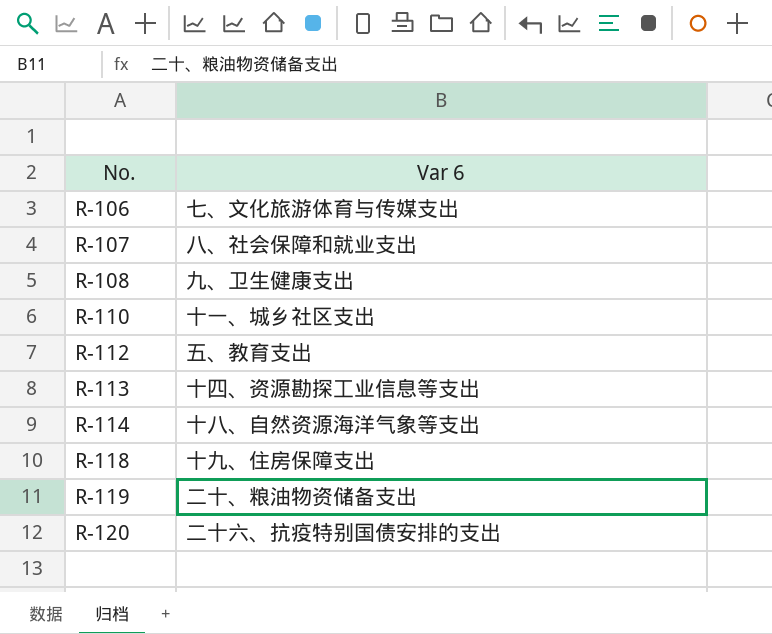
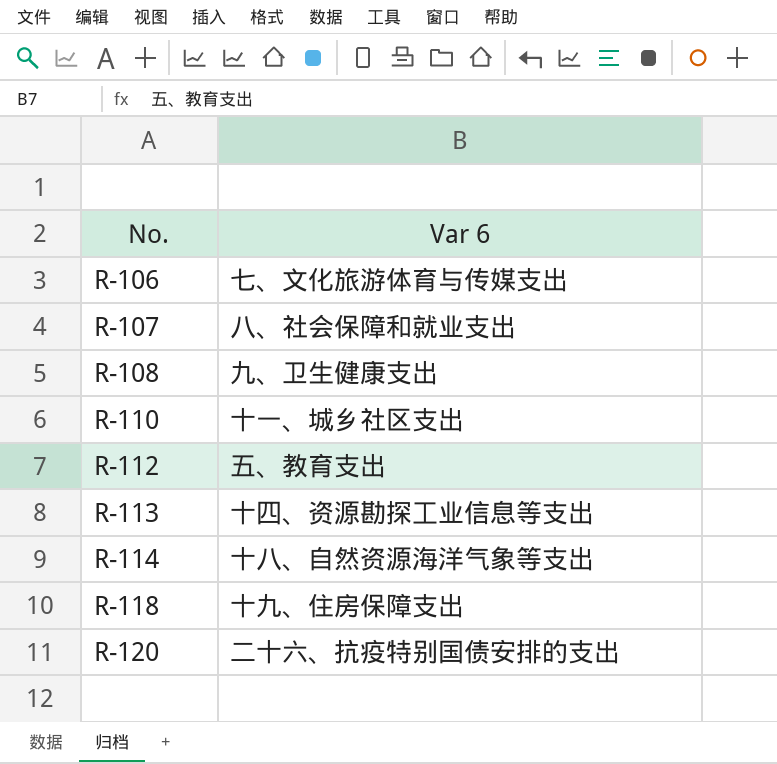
row R-119: 二十、粮油物资储备支出 -> none

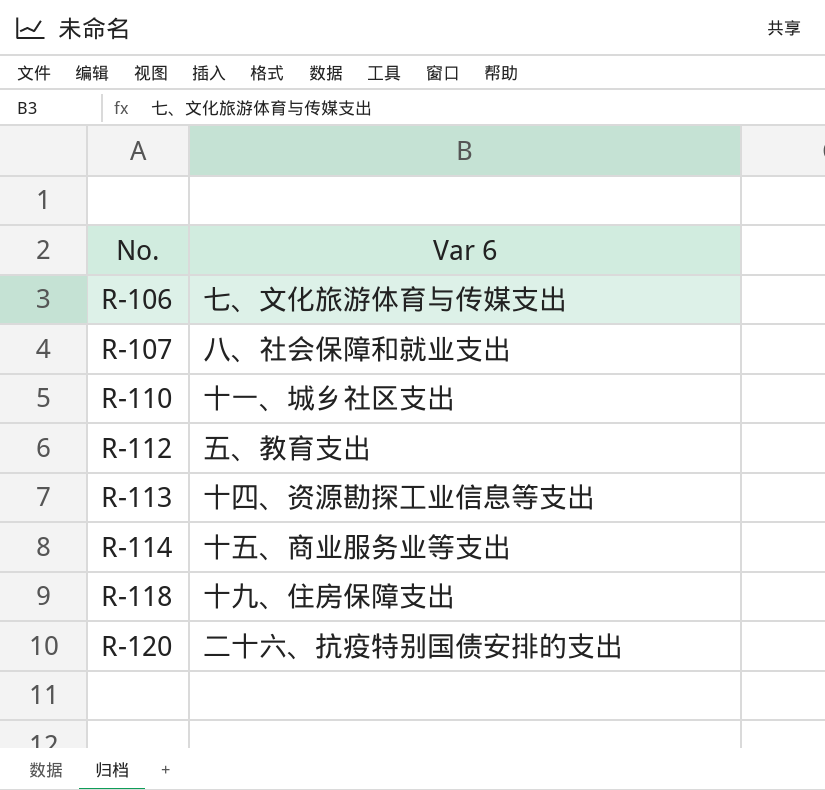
row R-108: 九、卫生健康支出 -> none
R-114 | Var 6: 十八、自然资源海洋气象等支出 -> 十五、商业服务业等支出

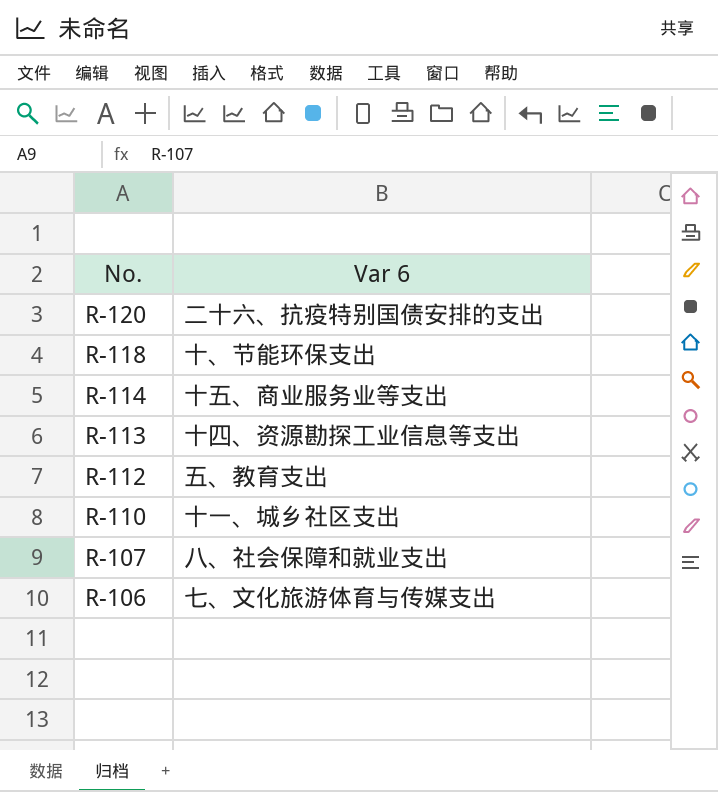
row order: No. ascending -> No. descending
R-118 | Var 6: 十九、住房保障支出 -> 十、节能环保支出

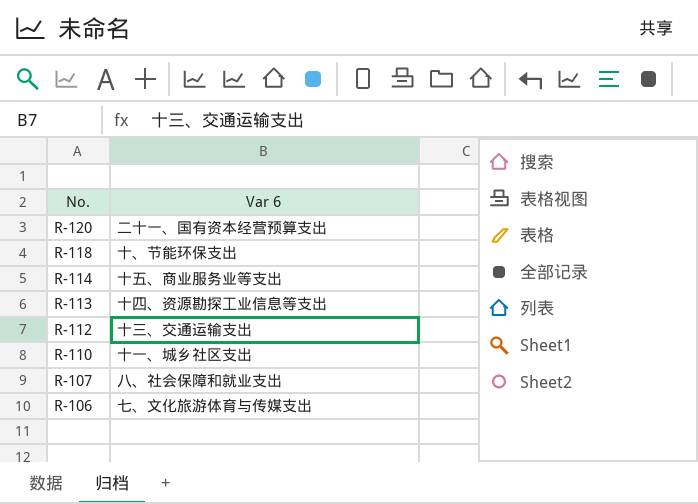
R-120 | Var 6: 二十六、抗疫特别国债安排的支出 -> 二十一、国有资本经营预算支出
R-112 | Var 6: 五、教育支出 -> 十三、交通运输支出

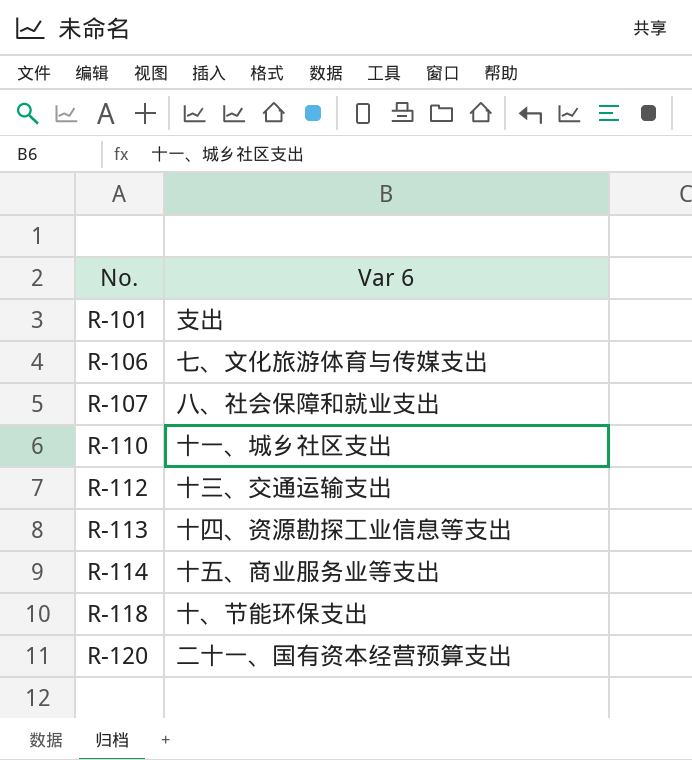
row order: No. descending -> No. ascending
row R-101: none -> 支出

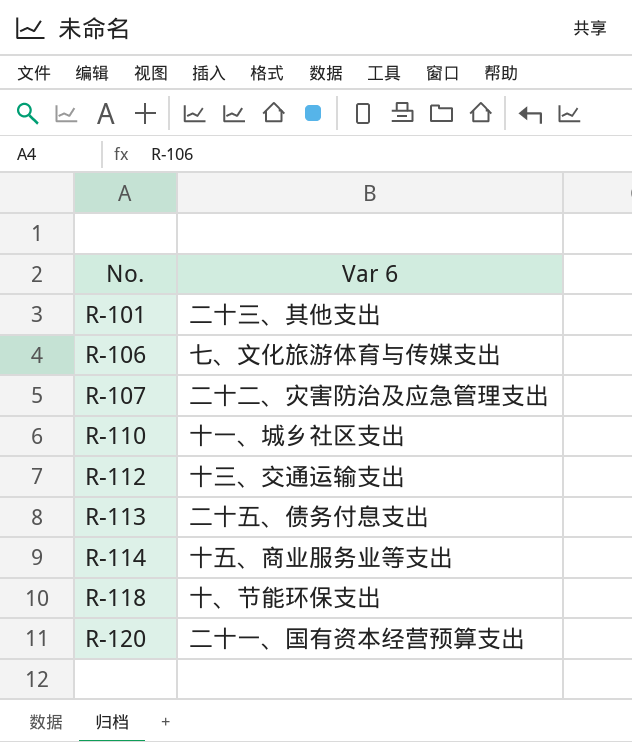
R-101 | Var 6: 支出 -> 二十三、其他支出
R-107 | Var 6: 八、社会保障和就业支出 -> 二十二、灾害防治及应急管理支出
R-113 | Var 6: 十四、资源勘探工业信息等支出 -> 二十五、债务付息支出

